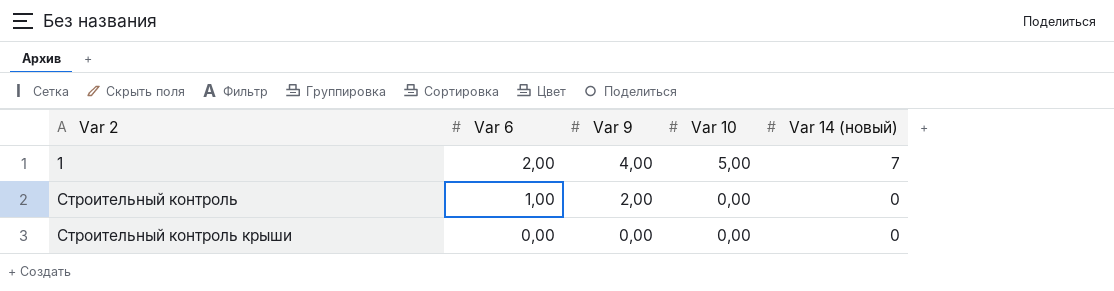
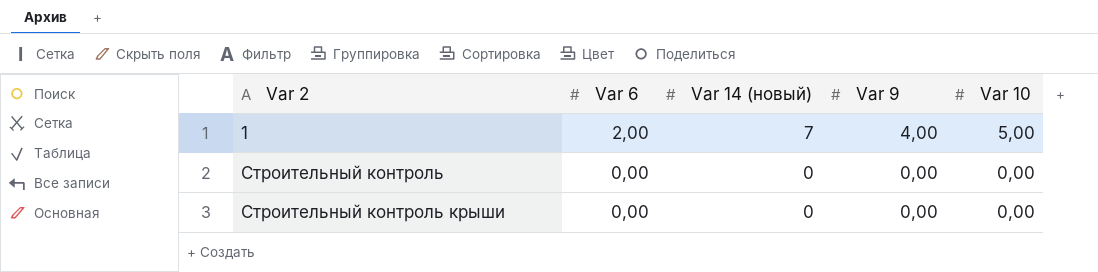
column Var 14 (новый) | position: 5 -> 3
Строительный контроль | Var 6: 1,00 -> 0,00
Строительный контроль | Var 9: 2,00 -> 0,00

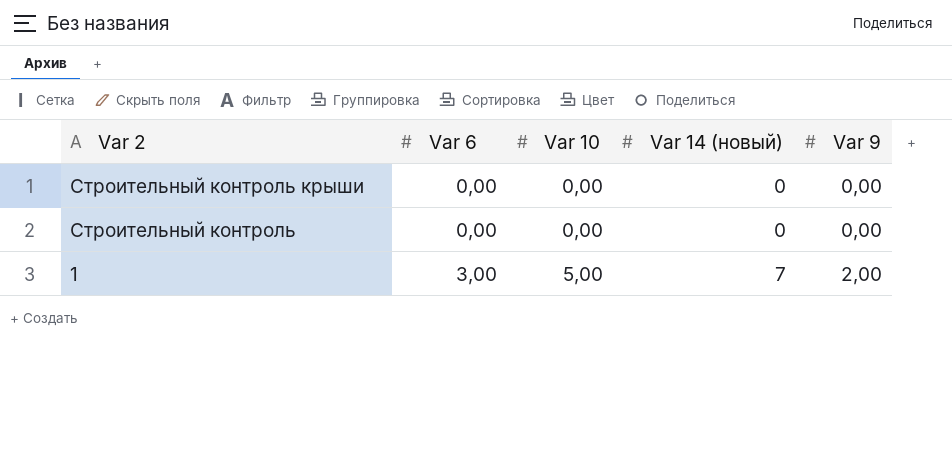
row order: Var 2 ascending -> Var 2 descending
column Var 10 | position: 5 -> 3
1 | Var 6: 2,00 -> 3,00
1 | Var 9: 4,00 -> 2,00

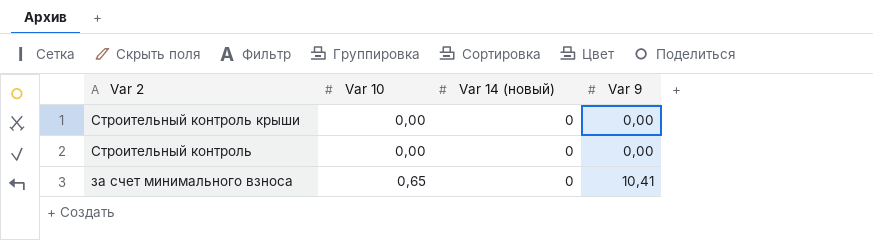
column Var 6 | position: 2 -> none
row 1: 3,00 | 5,00 | 7 | 2,00 -> none
row за счет минимального взноса: none -> 0,65 | 0 | 10,41

